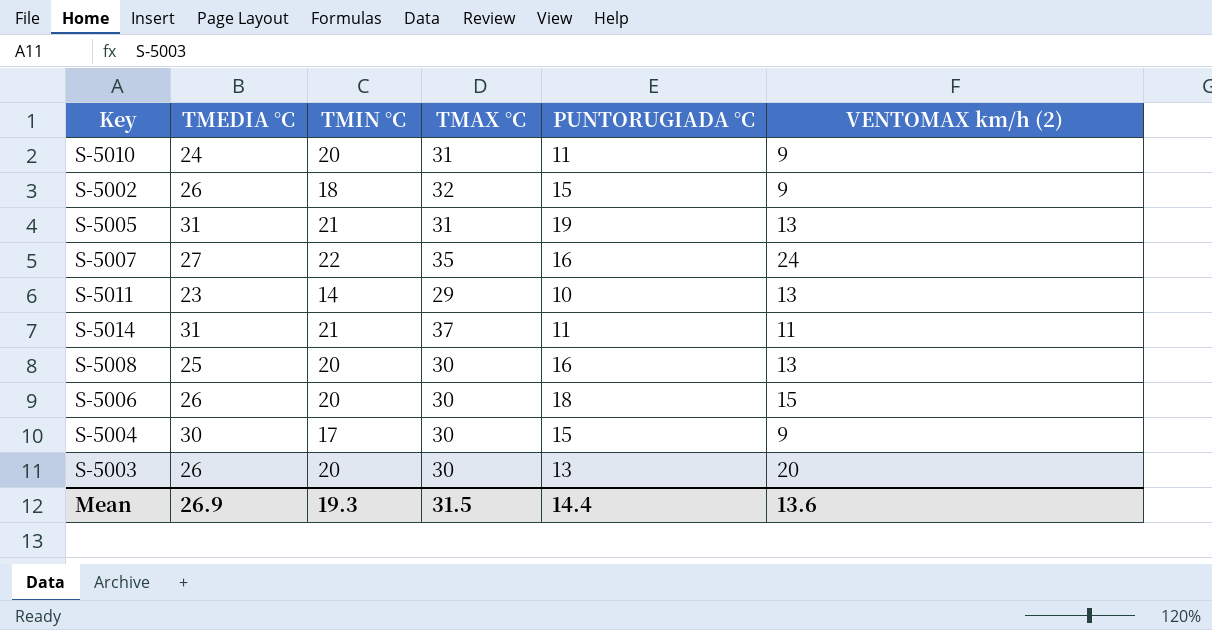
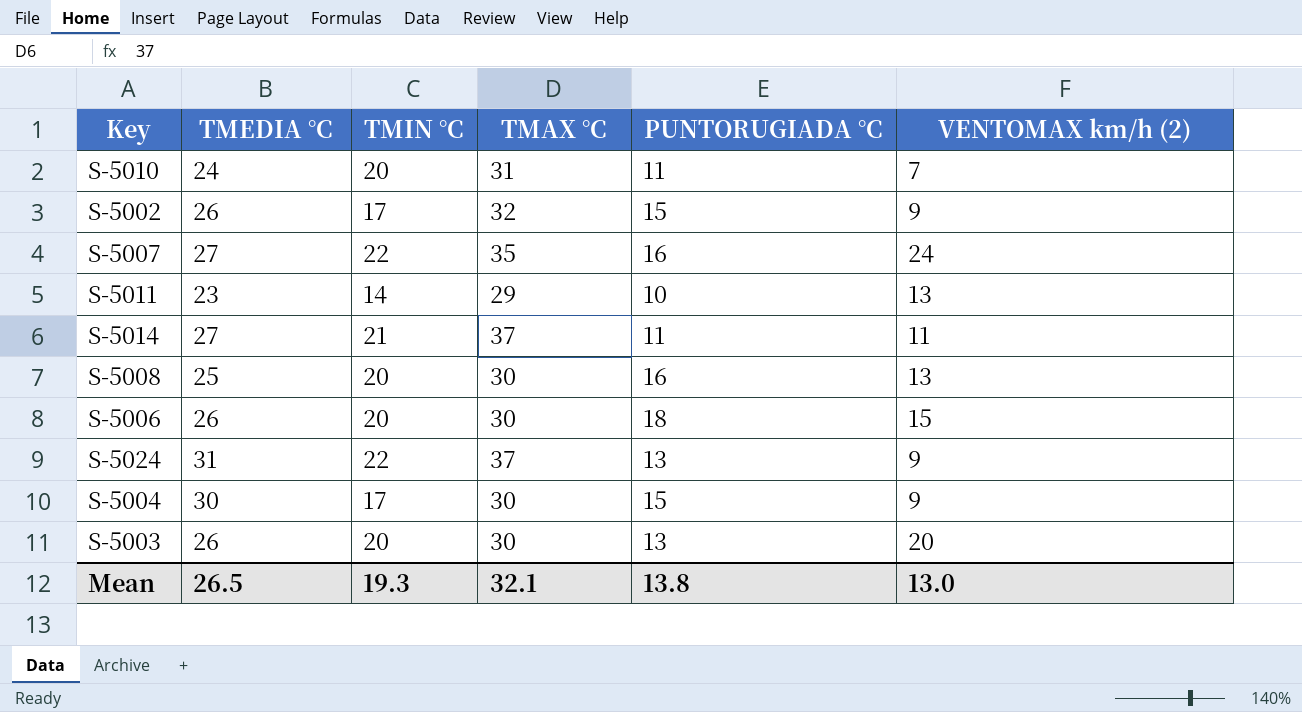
row S-5005: 31 | 21 | 31 | 19 | 13 -> none
S-5010 | VENTOMAX km/h (2): 9 -> 7
S-5002 | TMIN °C: 18 -> 17
S-5014 | TMEDIA °C: 31 -> 27
row S-5024: none -> 31 | 22 | 37 | 13 | 9
Mean | TMEDIA °C: 26.9 -> 26.5
Mean | TMAX °C: 31.5 -> 32.1
Mean | PUNTORUGIADA °C: 14.4 -> 13.8
Mean | VENTOMAX km/h (2): 13.6 -> 13.0

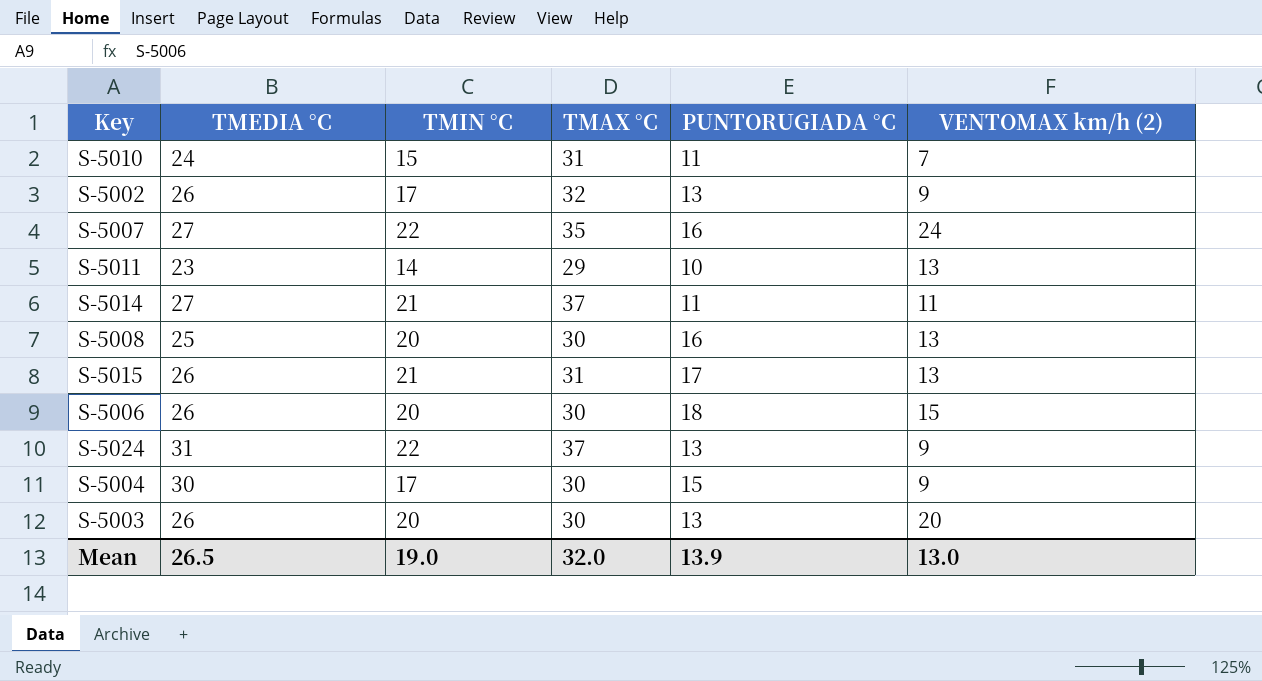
S-5010 | TMIN °C: 20 -> 15
S-5002 | PUNTORUGIADA °C: 15 -> 13
row S-5015: none -> 26 | 21 | 31 | 17 | 13
Mean | TMIN °C: 19.3 -> 19.0
Mean | TMAX °C: 32.1 -> 32.0
Mean | PUNTORUGIADA °C: 13.8 -> 13.9

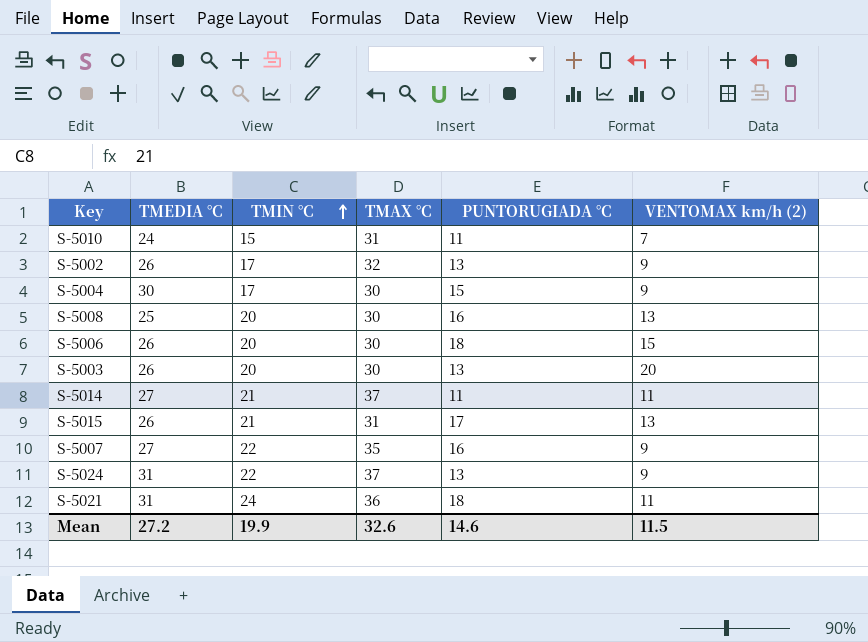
row order: none -> TMIN °C ascending
row S-5011: 23 | 14 | 29 | 10 | 13 -> none
S-5007 | VENTOMAX km/h (2): 24 -> 9
row S-5021: none -> 31 | 24 | 36 | 18 | 11
Mean | TMEDIA °C: 26.5 -> 27.2
Mean | TMIN °C: 19.0 -> 19.9
Mean | TMAX °C: 32.0 -> 32.6
Mean | PUNTORUGIADA °C: 13.9 -> 14.6
Mean | VENTOMAX km/h (2): 13.0 -> 11.5

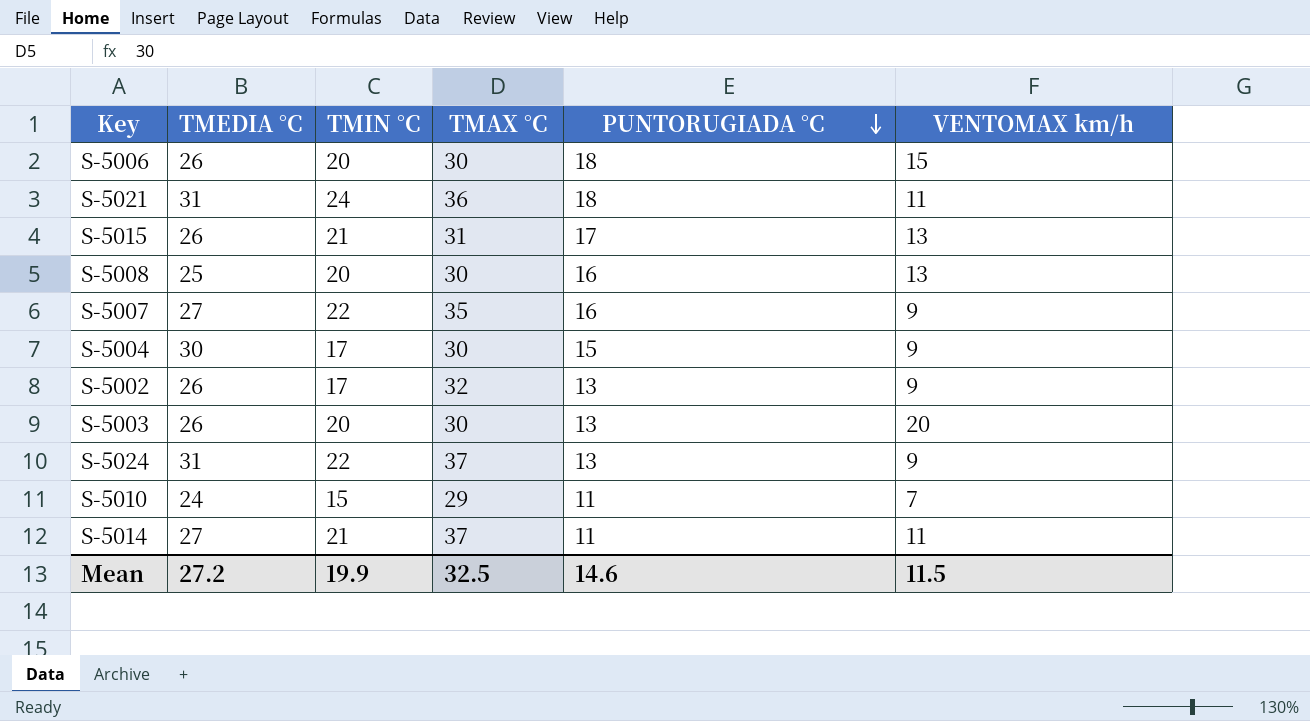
row order: TMIN °C ascending -> PUNTORUGIADA °C descending
column name: VENTOMAX km/h (2) -> VENTOMAX km/h
S-5010 | TMAX °C: 31 -> 29
Mean | TMAX °C: 32.6 -> 32.5

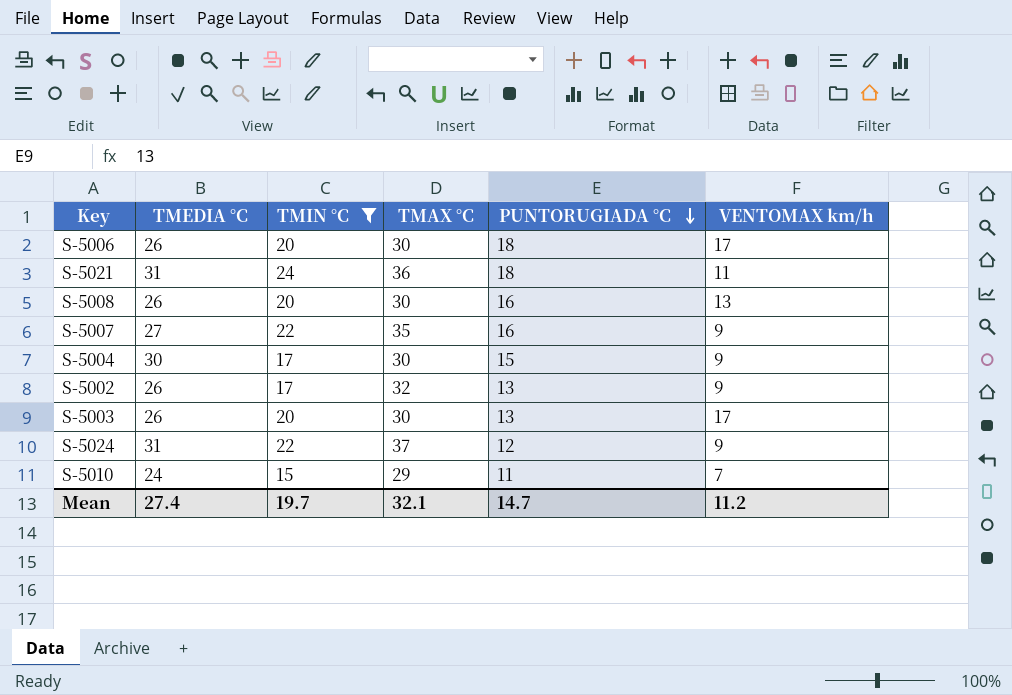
filter: none -> TMIN °C != 21
S-5006 | VENTOMAX km/h: 15 -> 17
S-5008 | TMEDIA °C: 25 -> 26
S-5003 | VENTOMAX km/h: 20 -> 17
S-5024 | PUNTORUGIADA °C: 13 -> 12
Mean | TMEDIA °C: 27.2 -> 27.4
Mean | TMIN °C: 19.9 -> 19.7
Mean | TMAX °C: 32.5 -> 32.1
Mean | PUNTORUGIADA °C: 14.6 -> 14.7
Mean | VENTOMAX km/h: 11.5 -> 11.2

